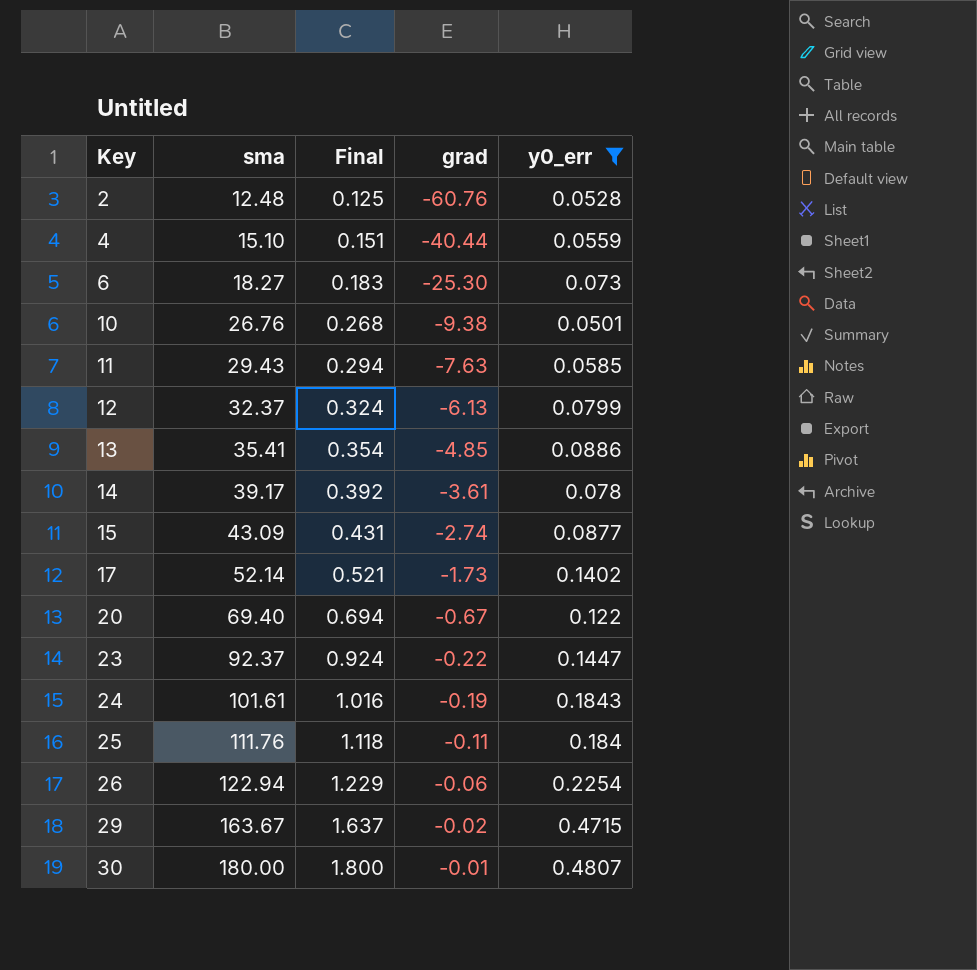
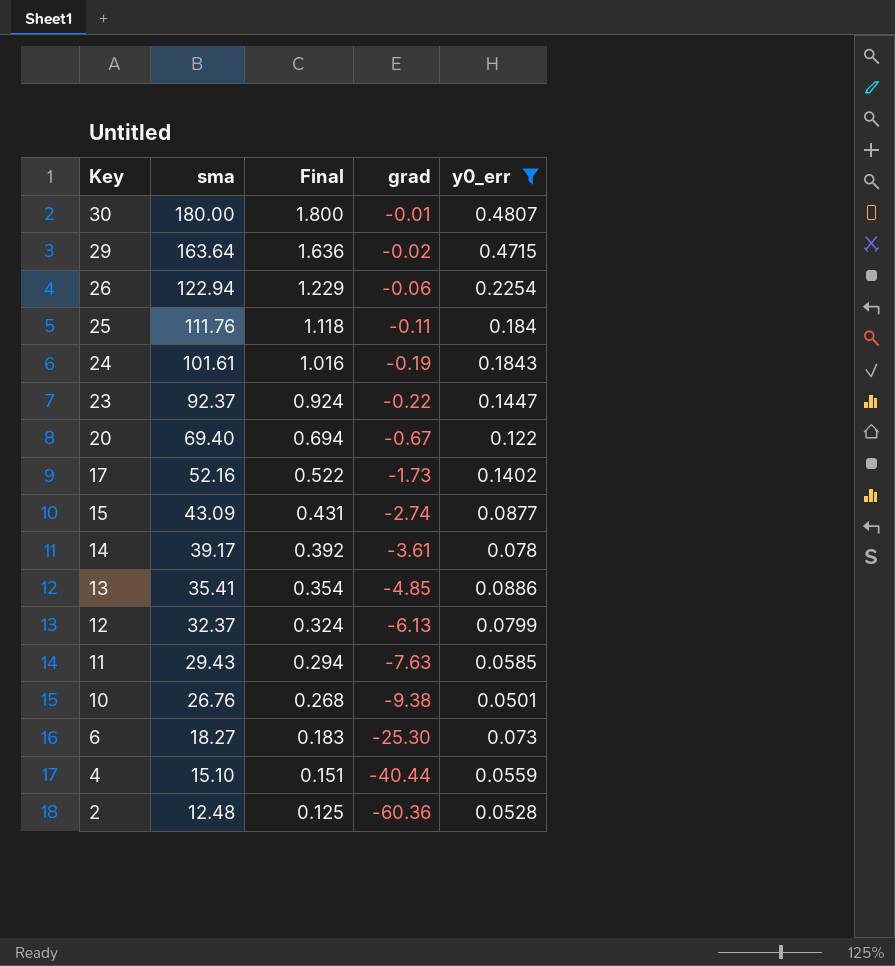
row order: Key ascending -> Key descending
29 | sma: 163.67 -> 163.64
29 | Final: 1.637 -> 1.636
17 | sma: 52.14 -> 52.16
17 | Final: 0.521 -> 0.522
2 | grad: -60.76 -> -60.36

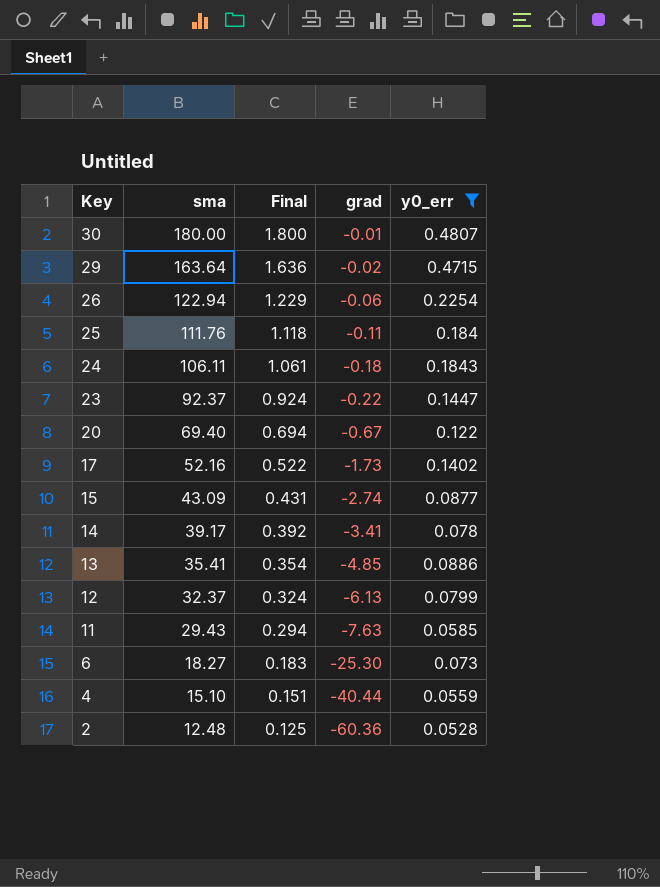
row 10: 26.76 | 0.268 | -9.38 | 0.0501 -> none
24 | sma: 101.61 -> 106.11
24 | Final: 1.016 -> 1.061
24 | grad: -0.19 -> -0.18
14 | grad: -3.61 -> -3.41

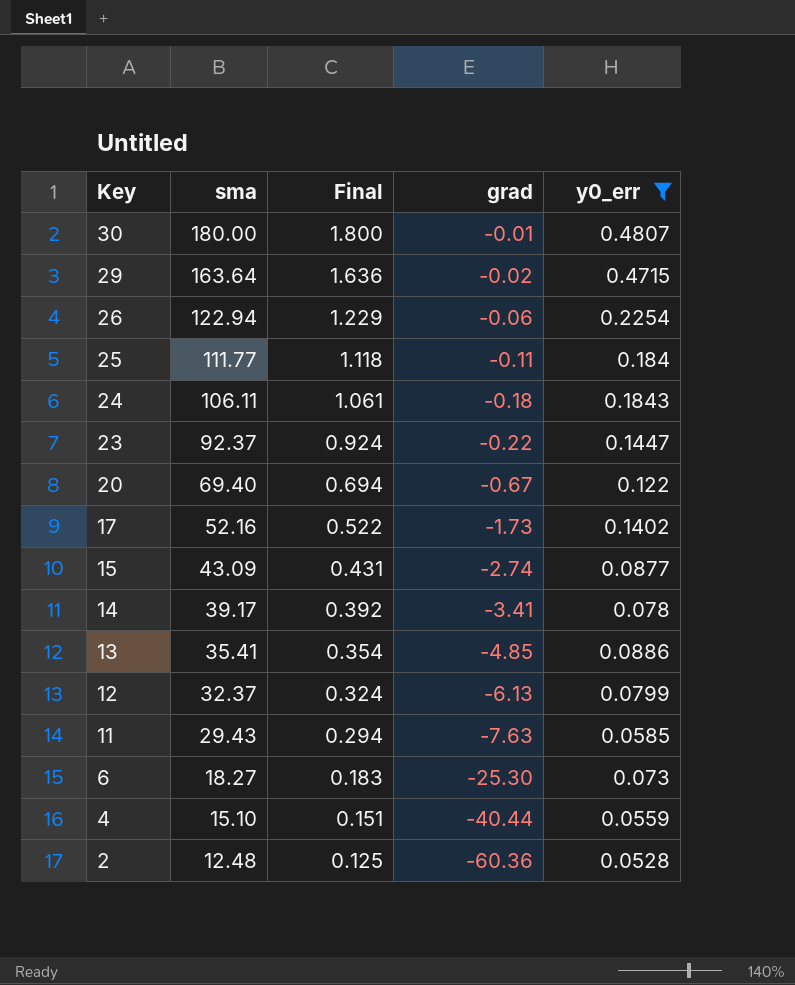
25 | sma: 111.76 -> 111.77

